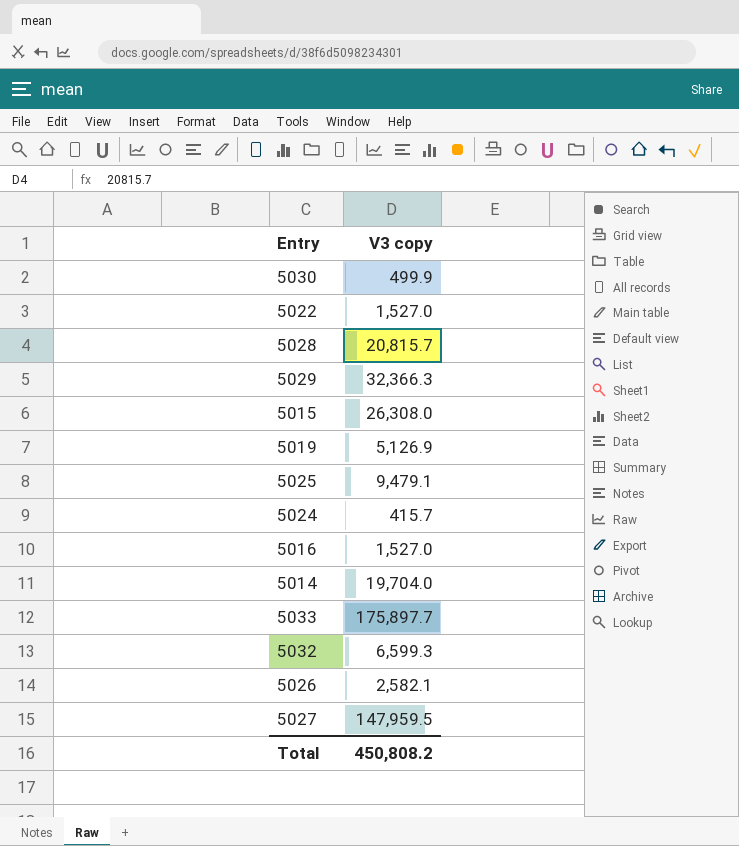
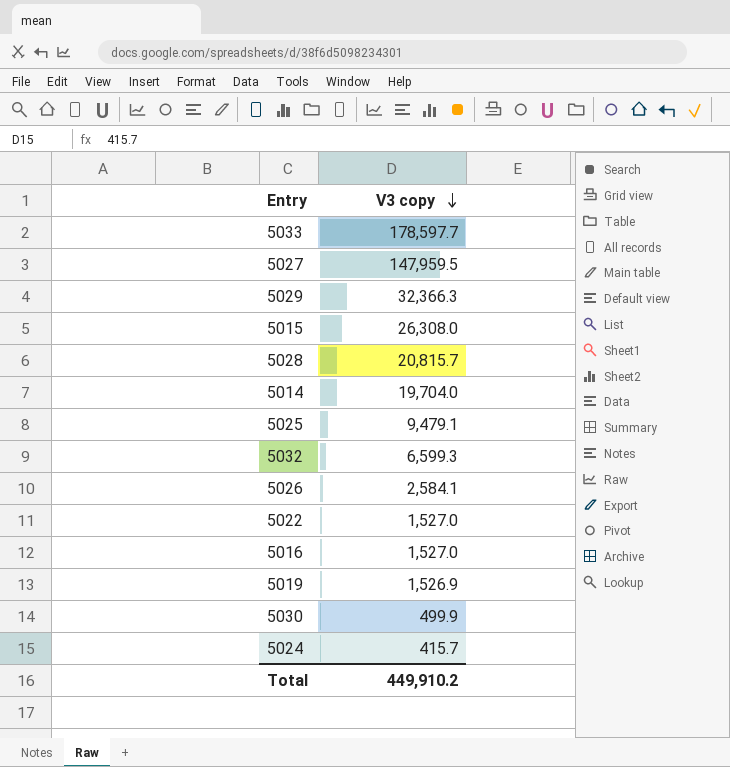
row order: none -> V3 copy descending
5033 | V3 copy: 175,897.7 -> 178,597.7
5026 | V3 copy: 2,582.1 -> 2,584.1
5019 | V3 copy: 5,126.9 -> 1,526.9
Total | V3 copy: 450,808.2 -> 449,910.2

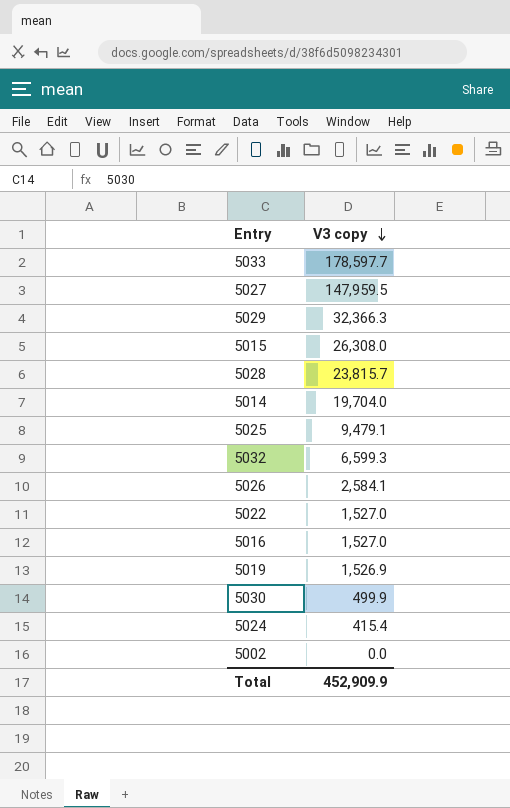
5028 | V3 copy: 20,815.7 -> 23,815.7
5024 | V3 copy: 415.7 -> 415.4
row 5002: none -> 0.0
Total | V3 copy: 449,910.2 -> 452,909.9

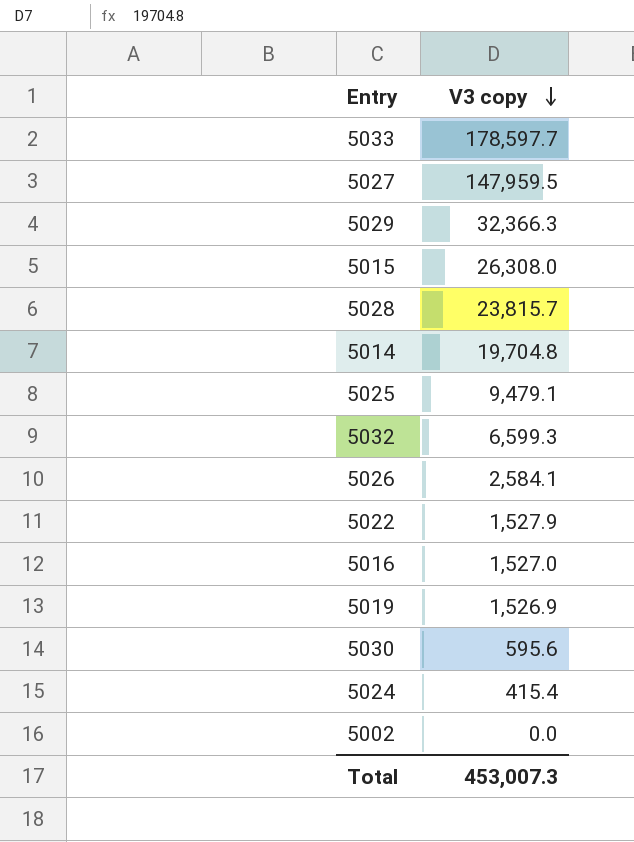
5014 | V3 copy: 19,704.0 -> 19,704.8
5022 | V3 copy: 1,527.0 -> 1,527.9
5030 | V3 copy: 499.9 -> 595.6
Total | V3 copy: 452,909.9 -> 453,007.3

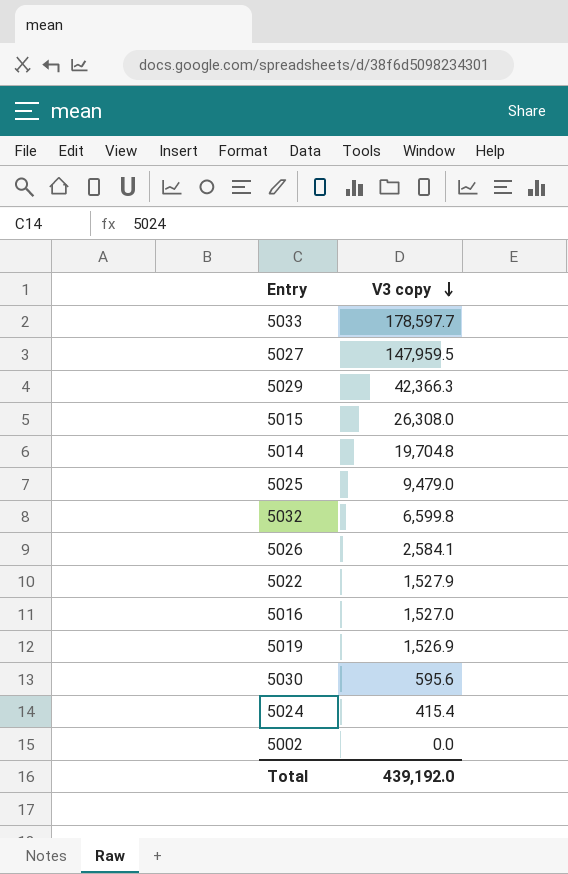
row 5028: 23,815.7 -> none
5029 | V3 copy: 32,366.3 -> 42,366.3
5025 | V3 copy: 9,479.1 -> 9,479.0
5032 | V3 copy: 6,599.3 -> 6,599.8
Total | V3 copy: 453,007.3 -> 439,192.0

